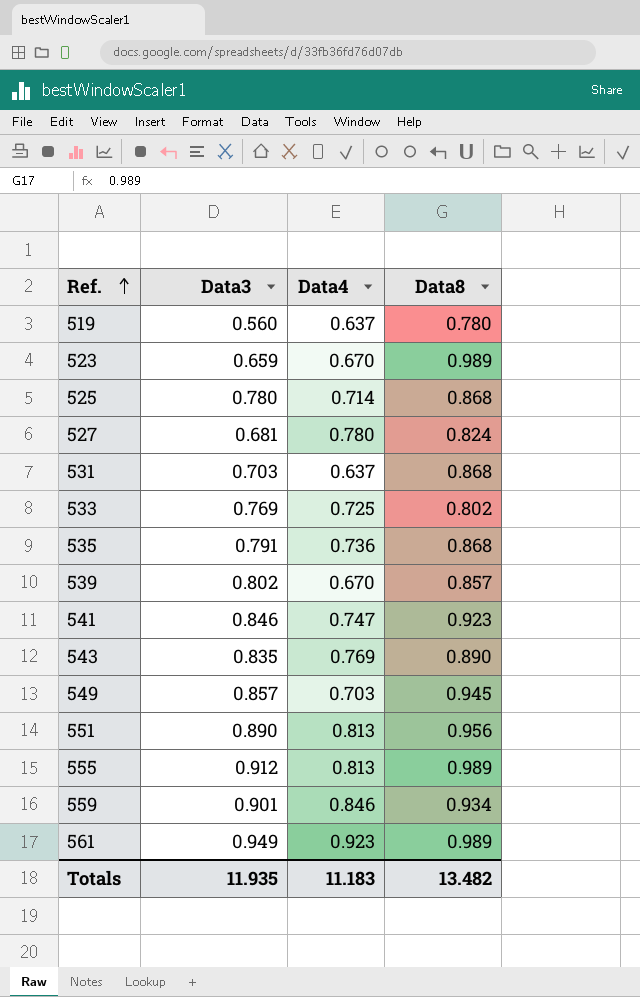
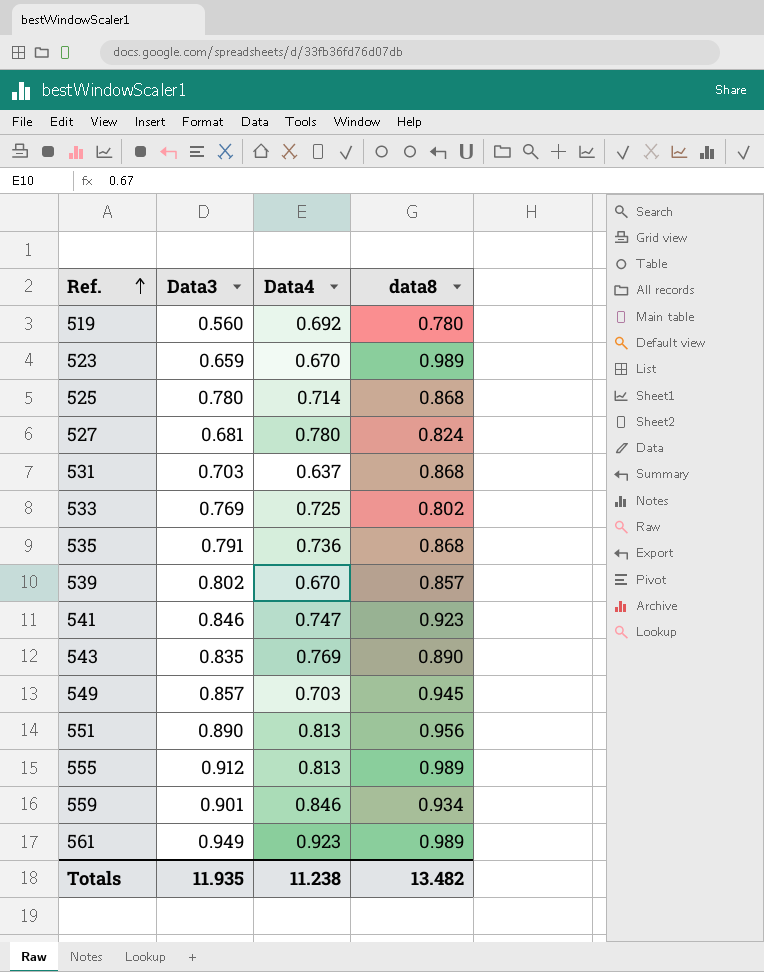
column name: Data8 -> data8
519 | Data4: 0.637 -> 0.692
Totals | Data4: 11.183 -> 11.238

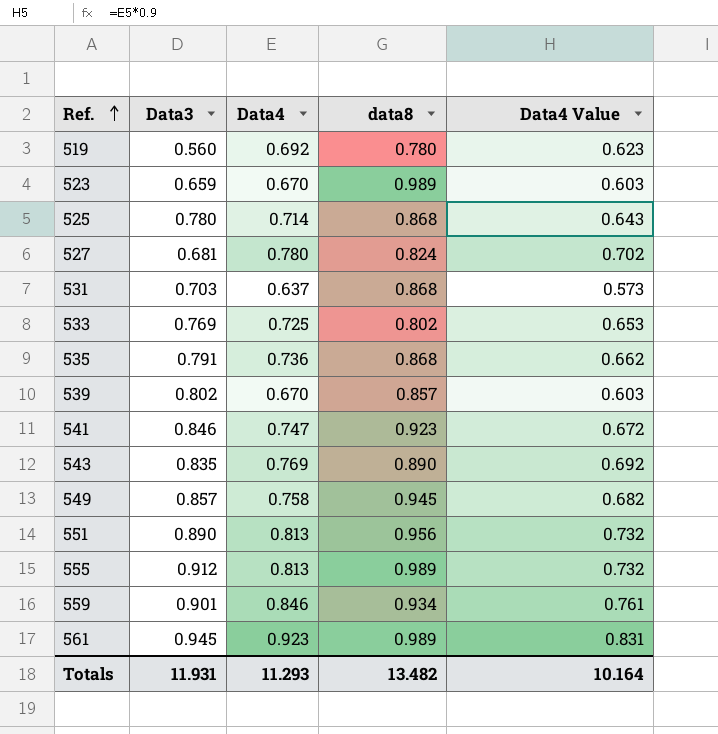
column Data4 Value | formula: none -> [Data4] * 0.9
549 | Data4: 0.703 -> 0.758
561 | Data3: 0.949 -> 0.945
Totals | Data3: 11.935 -> 11.931
Totals | Data4: 11.238 -> 11.293

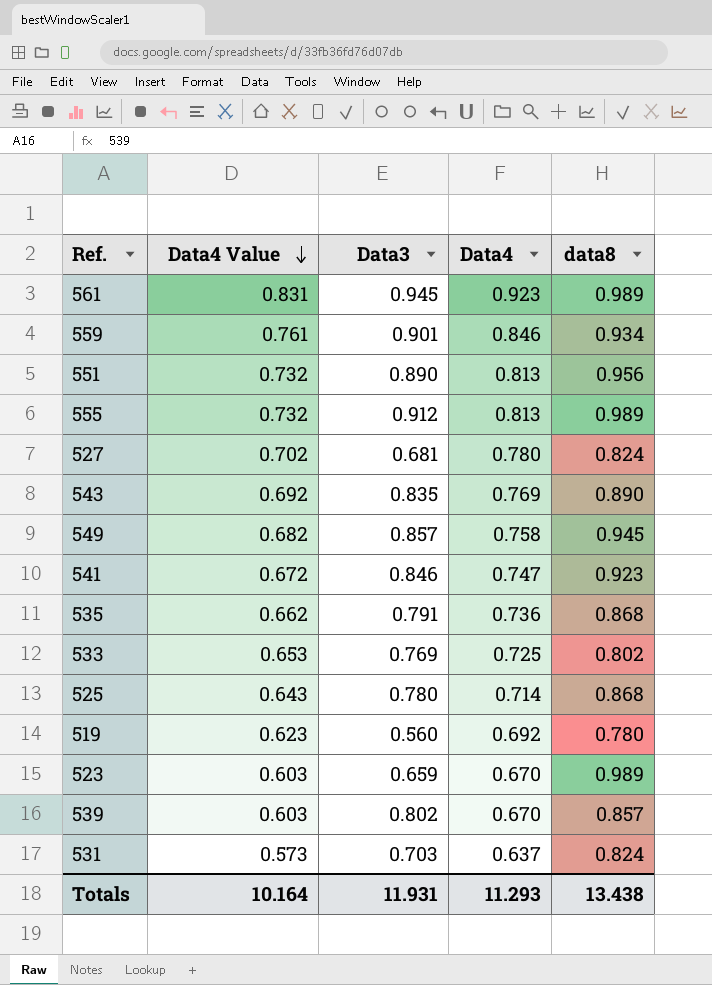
row order: Ref. ascending -> Data4 Value descending
column Data4 Value | position: 5 -> 2
531 | data8: 0.868 -> 0.824
Totals | data8: 13.482 -> 13.438

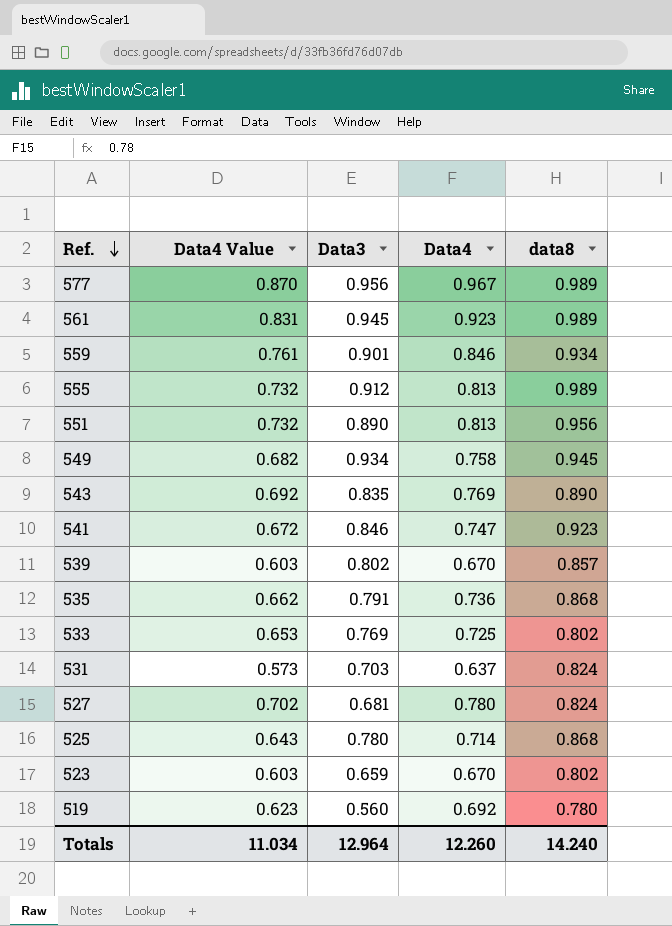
row order: Data4 Value descending -> Ref. descending
row 577: none -> 0.870 | 0.956 | 0.967 | 0.989
549 | Data3: 0.857 -> 0.934
523 | data8: 0.989 -> 0.802
Totals | Data4 Value: 10.164 -> 11.034
Totals | Data3: 11.931 -> 12.964
Totals | Data4: 11.293 -> 12.260
Totals | data8: 13.438 -> 14.240

